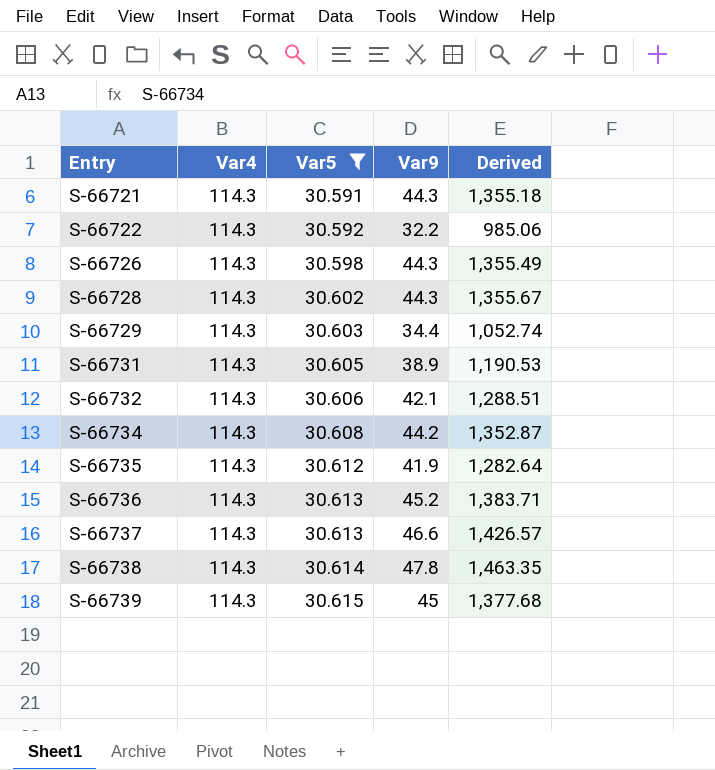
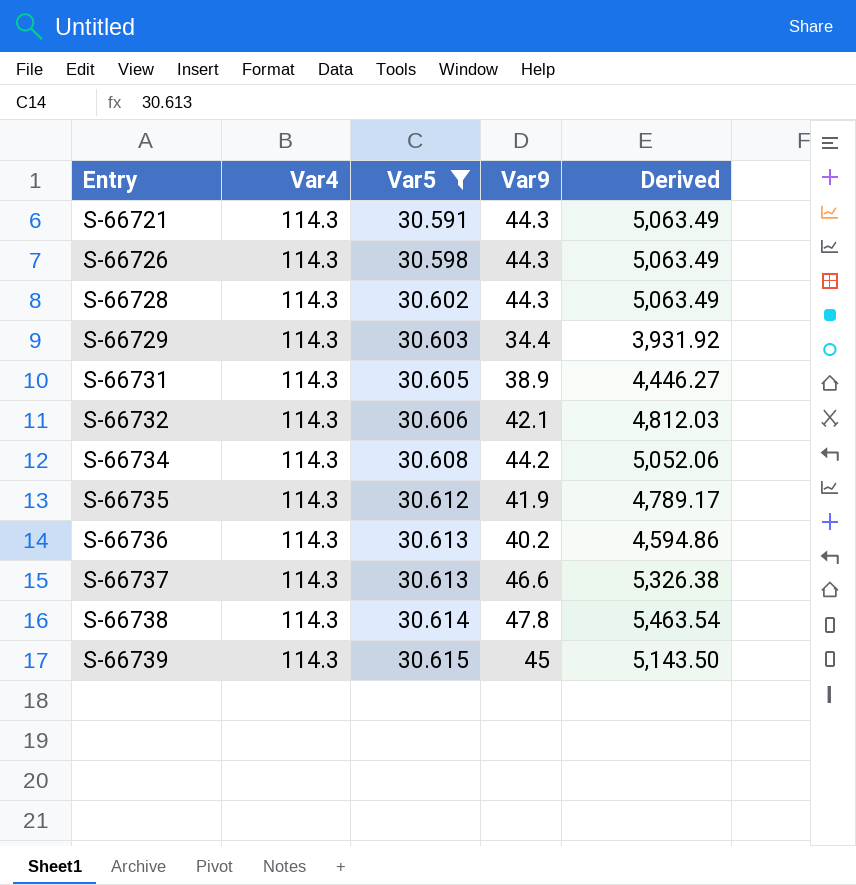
column Derived | formula: [Var5] * [Var9] -> [Var4] * [Var9]
row S-66722: 114.3 | 30.592 | 32.2 | 985.06 -> none
S-66736 | Var9: 45.2 -> 40.2

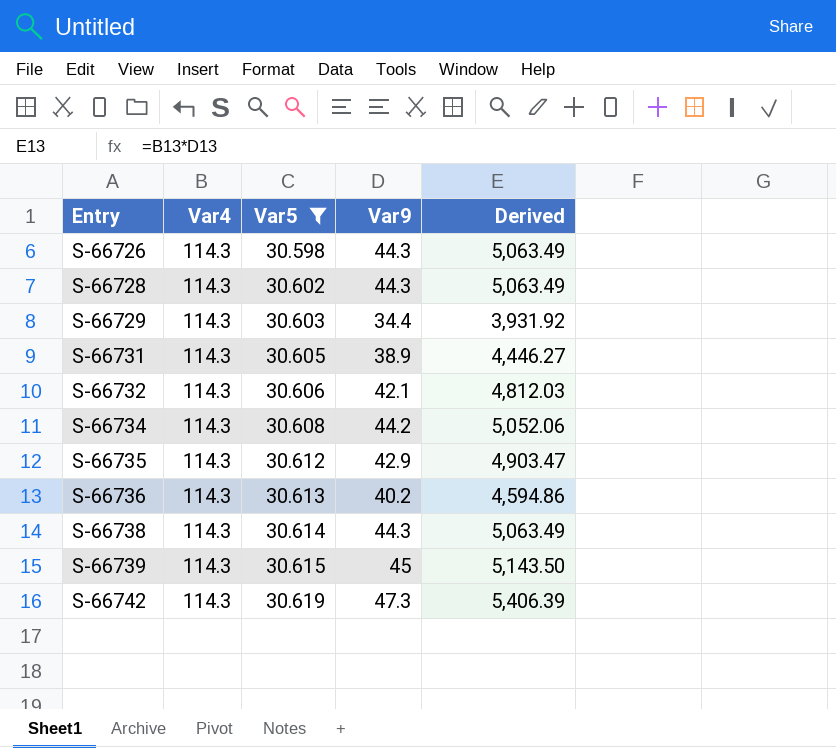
row S-66721: 114.3 | 30.591 | 44.3 | 5,063.49 -> none
row S-66737: 114.3 | 30.613 | 46.6 | 5,326.38 -> none
S-66735 | Var9: 41.9 -> 42.9
S-66735 | Derived: 4,789.17 -> 4,903.47
S-66738 | Var9: 47.8 -> 44.3
S-66738 | Derived: 5,463.54 -> 5,063.49
row S-66742: none -> 114.3 | 30.619 | 47.3 | 5,406.39

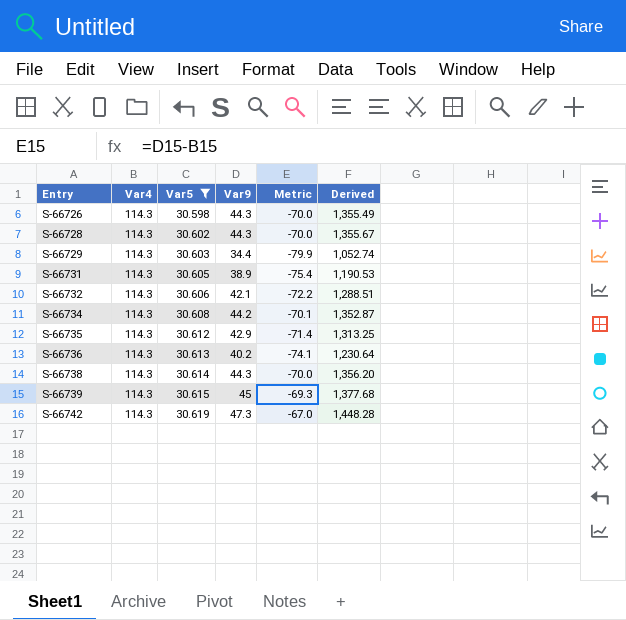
column Metric | formula: none -> [Var9] - [Var4]
column Derived | formula: [Var4] * [Var9] -> [Var5] * [Var9]

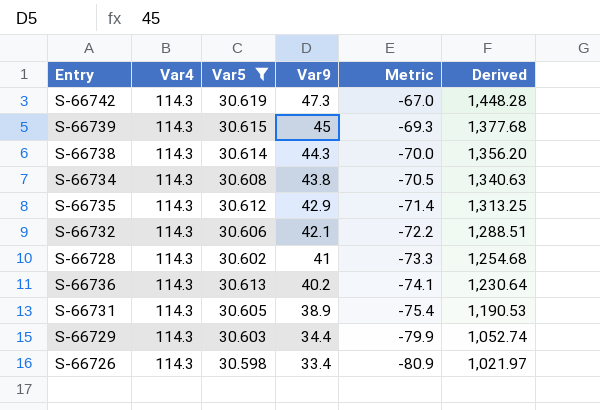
row order: Entry ascending -> Var9 descending
S-66734 | Var9: 44.2 -> 43.8
S-66734 | Metric: -70.1 -> -70.5
S-66734 | Derived: 1,352.87 -> 1,340.63
S-66728 | Var9: 44.3 -> 41
S-66728 | Metric: -70.0 -> -73.3
S-66728 | Derived: 1,355.67 -> 1,254.68
S-66726 | Var9: 44.3 -> 33.4
S-66726 | Metric: -70.0 -> -80.9
S-66726 | Derived: 1,355.49 -> 1,021.97

